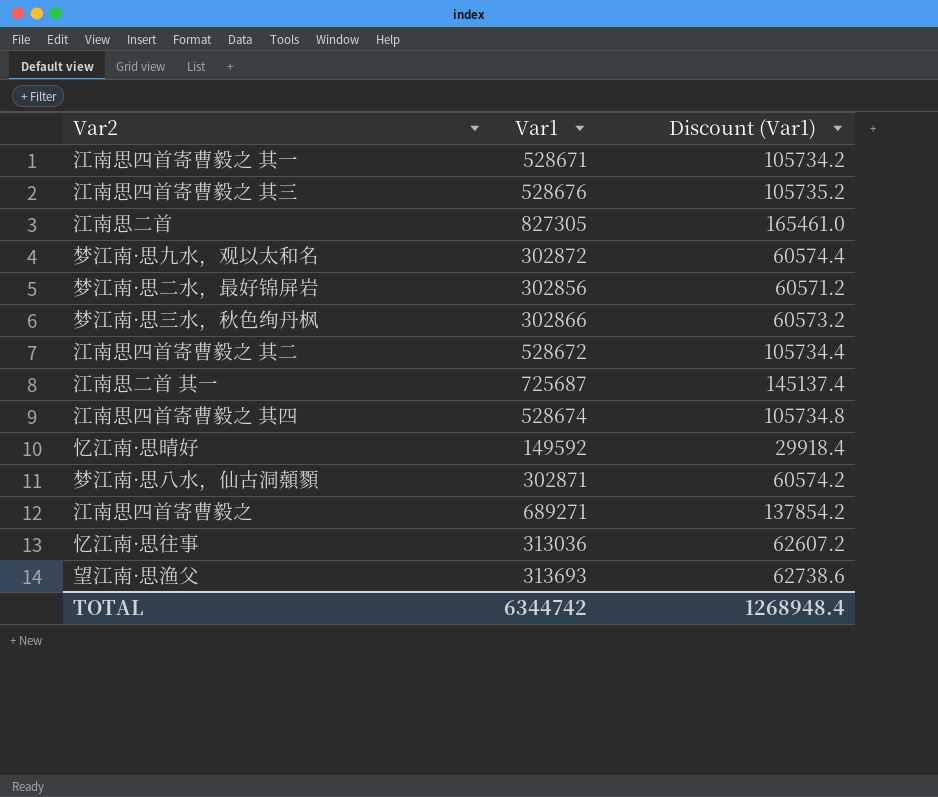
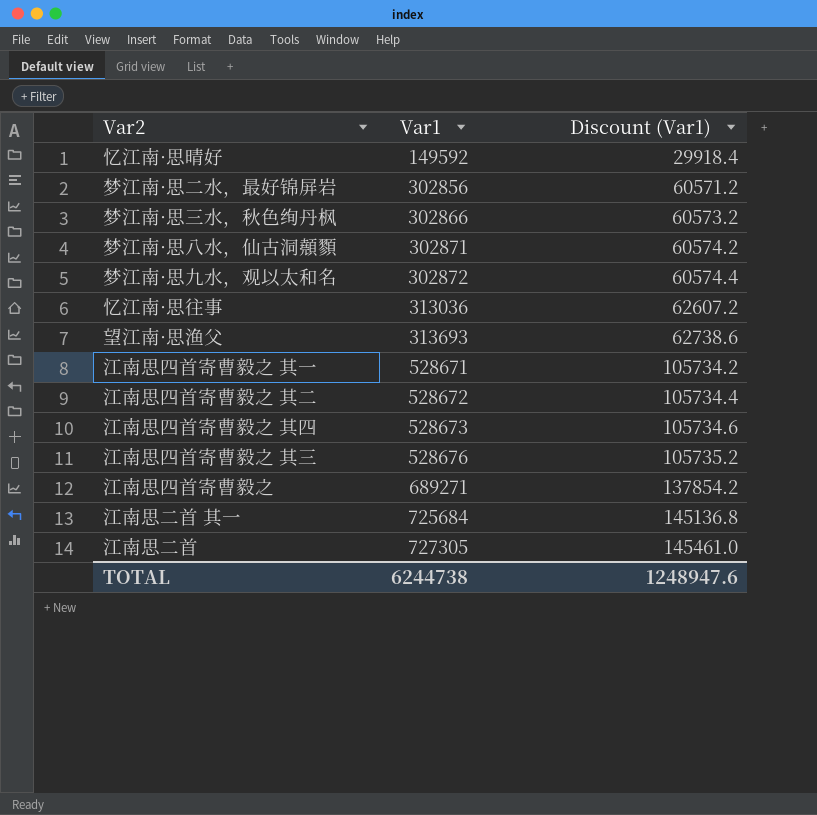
row order: none -> Var1 ascending
江南思四首寄曹毅之 其四 | Var1: 528674 -> 528673
江南思四首寄曹毅之 其四 | Discount (Var1): 105734.8 -> 105734.6
江南思二首 其一 | Var1: 725687 -> 725684
江南思二首 其一 | Discount (Var1): 145137.4 -> 145136.8
江南思二首 | Var1: 827305 -> 727305
江南思二首 | Discount (Var1): 165461.0 -> 145461.0
TOTAL | Var1: 6344742 -> 6244738
TOTAL | Discount (Var1): 1268948.4 -> 1248947.6

